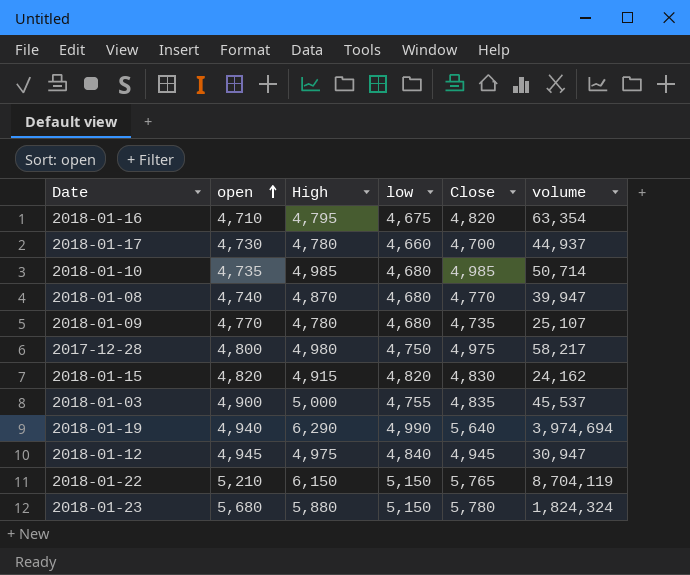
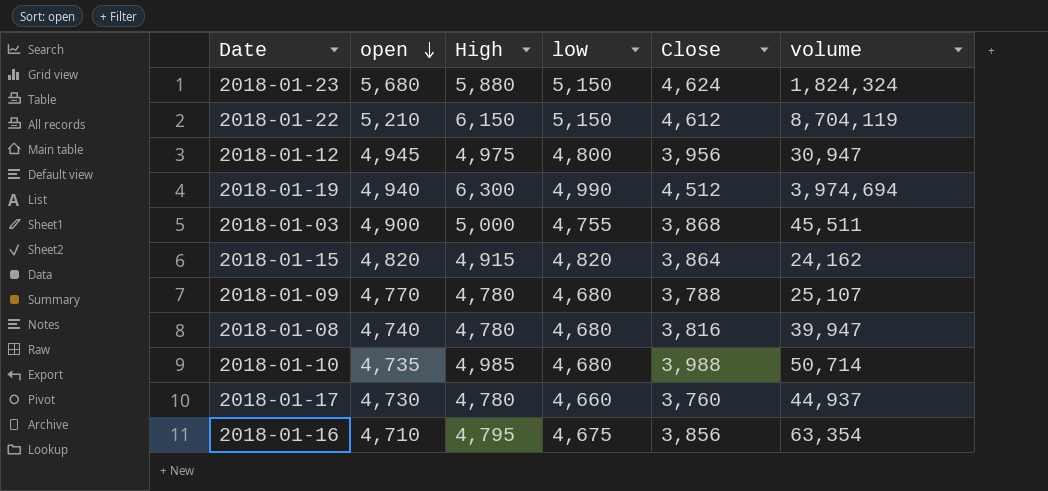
row order: open ascending -> open descending
row 2017-12-28: 4,800 | 4,980 | 4,750 | 4,975 | 58,217 -> none
2018-01-23 | Close: 5,780 -> 4,624
2018-01-22 | Close: 5,765 -> 4,612
2018-01-12 | low: 4,840 -> 4,800
2018-01-12 | Close: 4,945 -> 3,956
2018-01-19 | High: 6,290 -> 6,300
2018-01-19 | Close: 5,640 -> 4,512
2018-01-03 | Close: 4,835 -> 3,868
2018-01-03 | volume: 45,537 -> 45,511
2018-01-15 | Close: 4,830 -> 3,864
2018-01-09 | Close: 4,735 -> 3,788
2018-01-08 | High: 4,870 -> 4,780
2018-01-08 | Close: 4,770 -> 3,816
2018-01-10 | Close: 4,985 -> 3,988
2018-01-17 | Close: 4,700 -> 3,760
2018-01-16 | Close: 4,820 -> 3,856

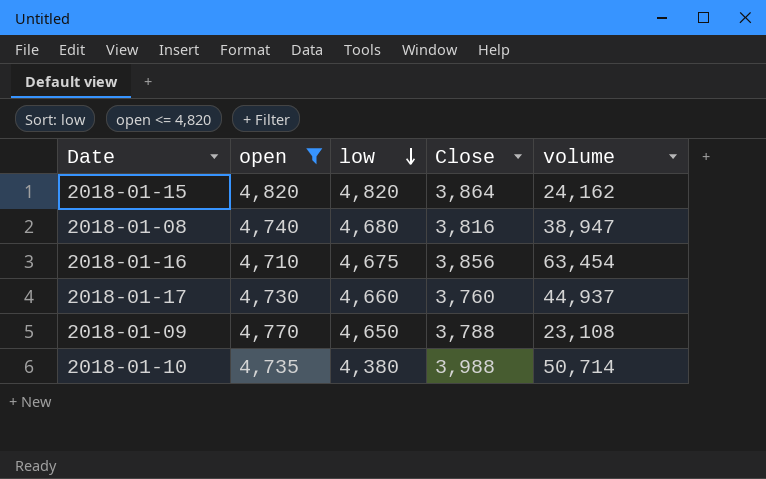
filter: none -> open <= 4,820
row order: open descending -> low descending
column High | position: 3 -> none
2018-01-08 | volume: 39,947 -> 38,947
2018-01-16 | volume: 63,354 -> 63,454
2018-01-09 | low: 4,680 -> 4,650
2018-01-09 | volume: 25,107 -> 23,108
2018-01-10 | low: 4,680 -> 4,380

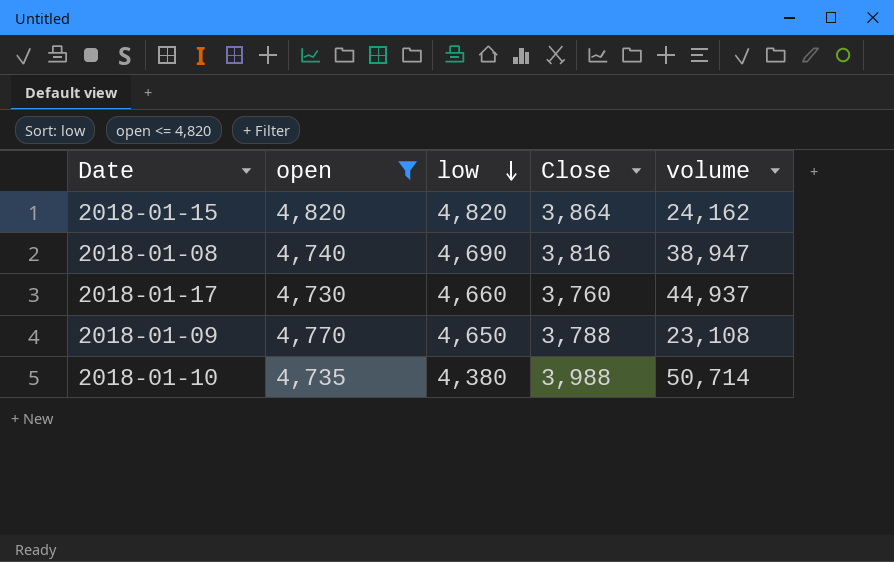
row 2018-01-16: 4,710 | 4,675 | 3,856 | 63,454 -> none
2018-01-08 | low: 4,680 -> 4,690

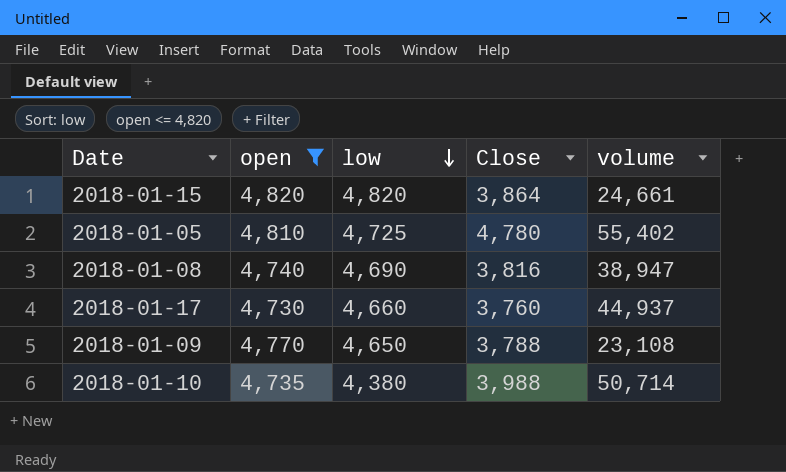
2018-01-15 | volume: 24,162 -> 24,661
row 2018-01-05: none -> 4,810 | 4,725 | 4,780 | 55,402

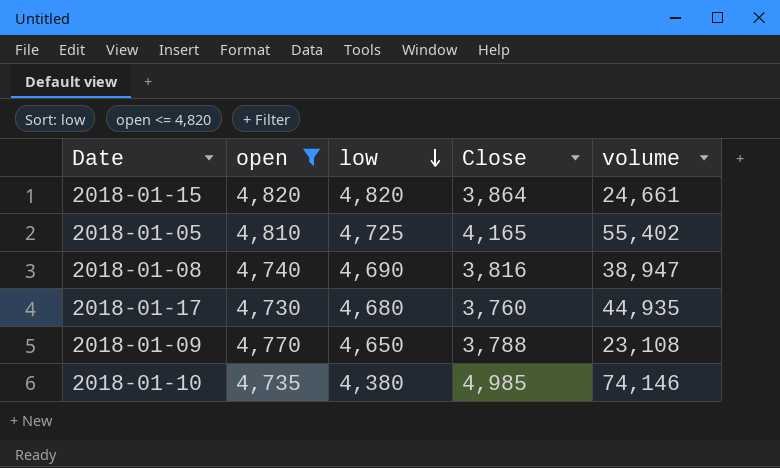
2018-01-05 | Close: 4,780 -> 4,165
2018-01-17 | low: 4,660 -> 4,680
2018-01-17 | volume: 44,937 -> 44,935
2018-01-10 | Close: 3,988 -> 4,985
2018-01-10 | volume: 50,714 -> 74,146

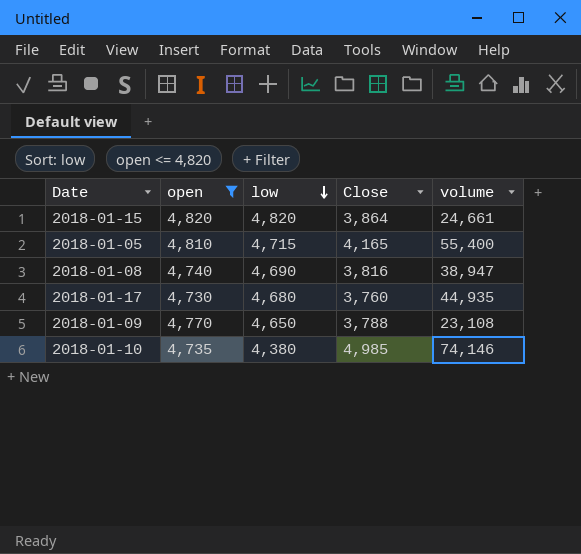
2018-01-05 | low: 4,725 -> 4,715
2018-01-05 | volume: 55,402 -> 55,400

